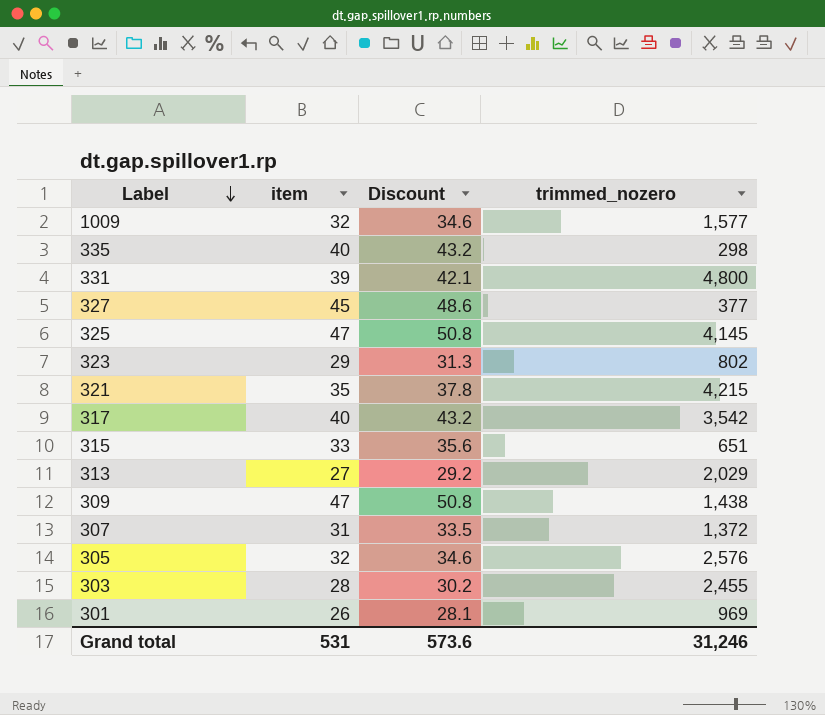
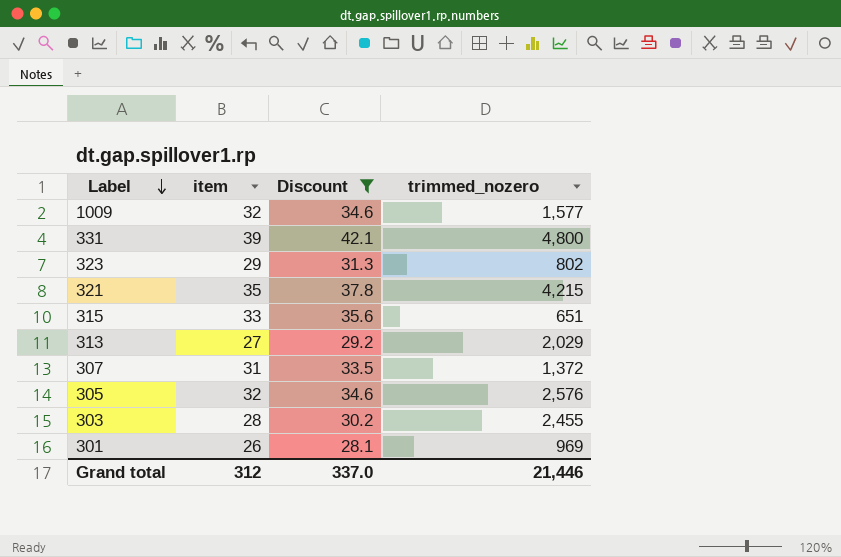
filter: none -> Discount <= 42.1
Grand total | item: 531 -> 312
Grand total | Discount: 573.6 -> 337.0
Grand total | trimmed_nozero: 31,246 -> 21,446

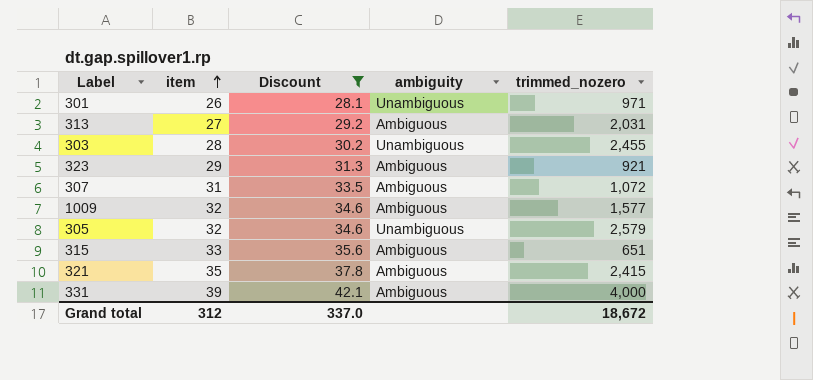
row order: Label descending -> item ascending
column ambiguity | position: none -> 4
301 | trimmed_nozero: 969 -> 971
313 | trimmed_nozero: 2,029 -> 2,031
323 | trimmed_nozero: 802 -> 921
307 | trimmed_nozero: 1,372 -> 1,072
305 | trimmed_nozero: 2,576 -> 2,579
321 | trimmed_nozero: 4,215 -> 2,415
331 | trimmed_nozero: 4,800 -> 4,000
Grand total | trimmed_nozero: 21,446 -> 18,672

